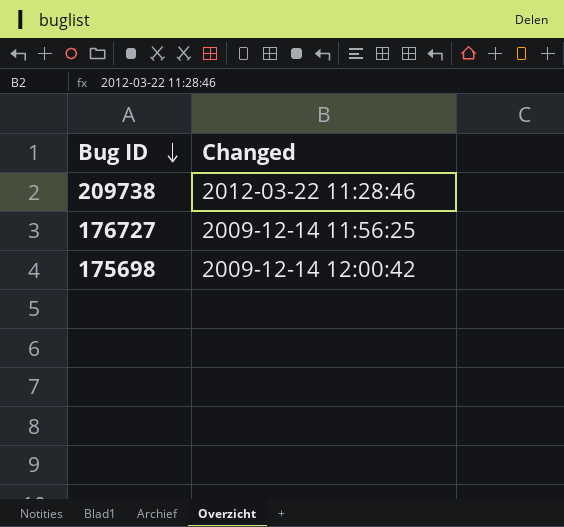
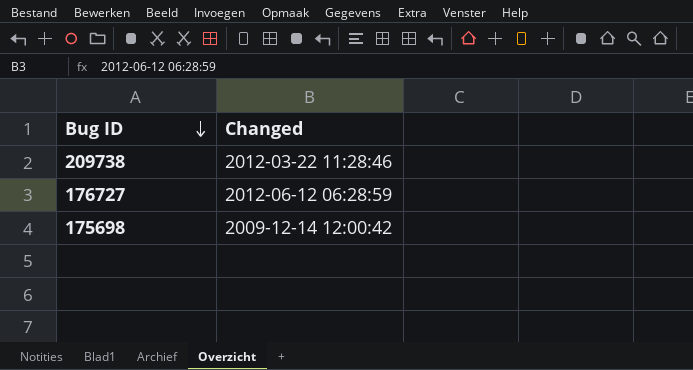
176727 | Changed: 2009-12-14 11:56:25 -> 2012-06-12 06:28:59

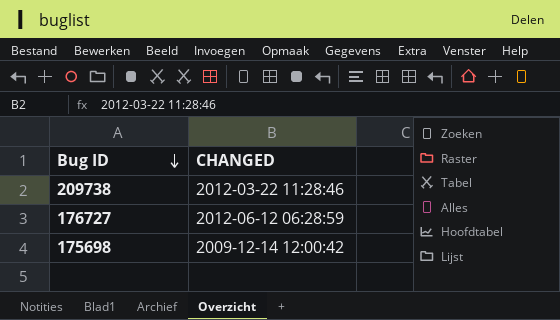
column name: Changed -> CHANGED

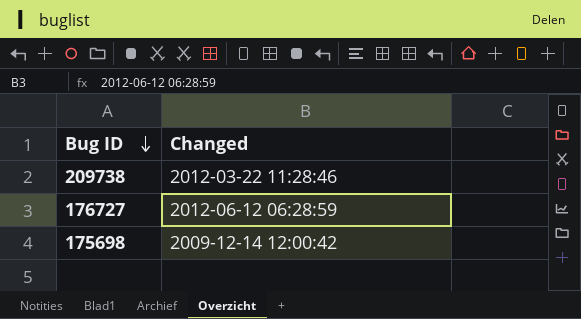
column name: CHANGED -> Changed

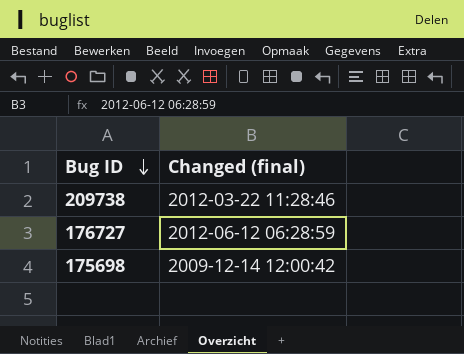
column name: Changed -> Changed (final)

